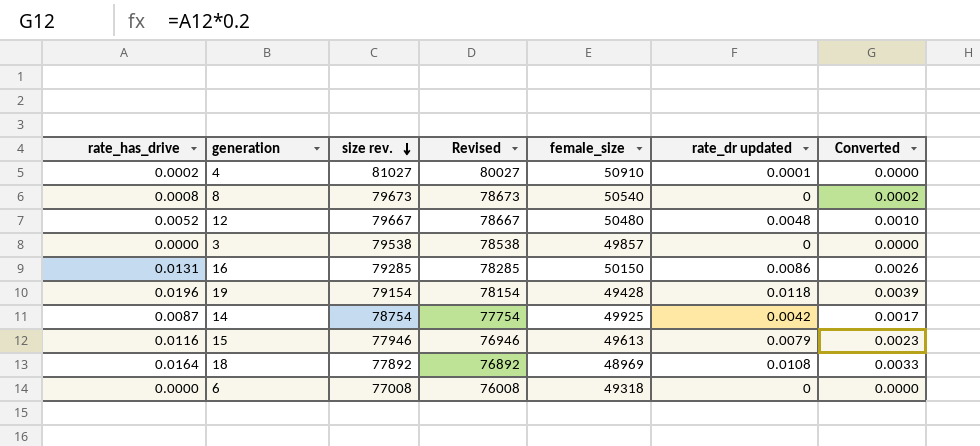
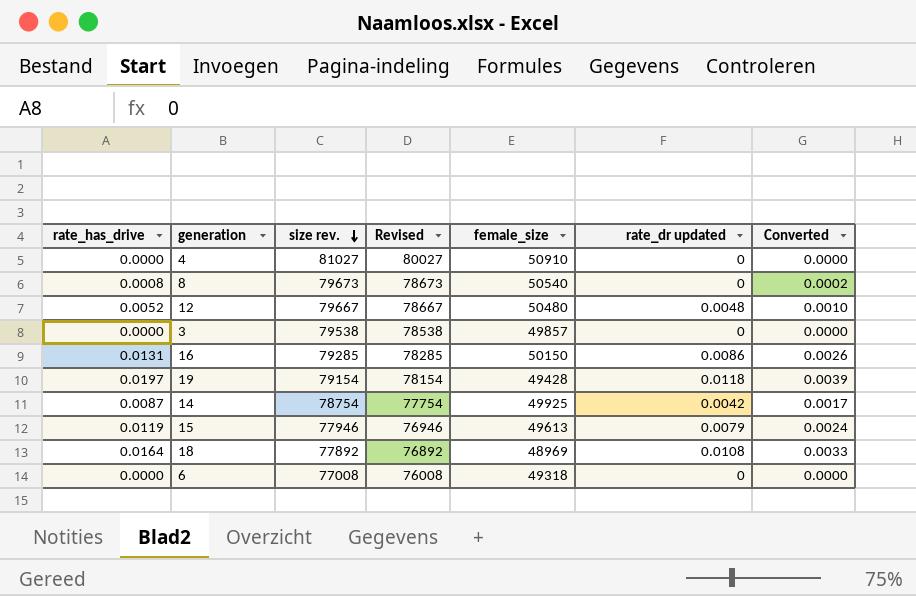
4 | rate_has_drive: 0.0002 -> 0.0000
4 | rate_dr updated: 0.0001 -> 0
19 | rate_has_drive: 0.0196 -> 0.0197
15 | rate_has_drive: 0.0116 -> 0.0119
15 | Converted: 0.0023 -> 0.0024

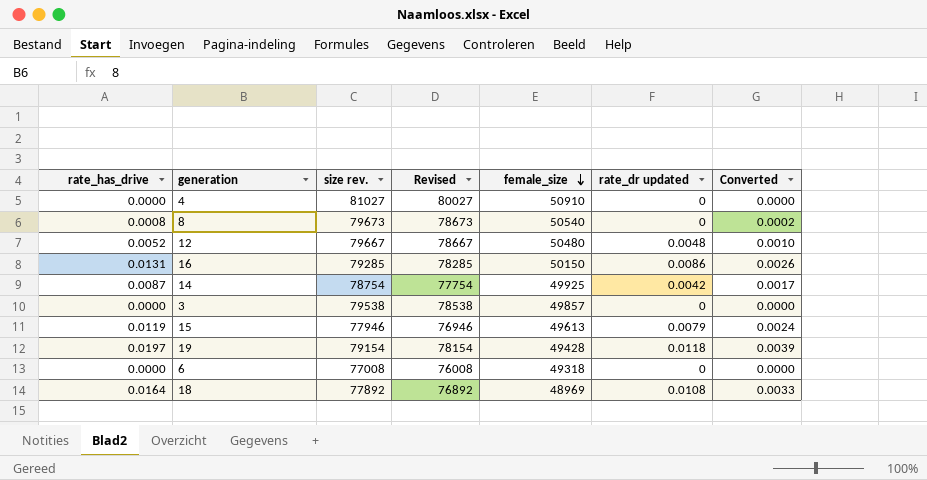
row order: size rev. descending -> female_size descending

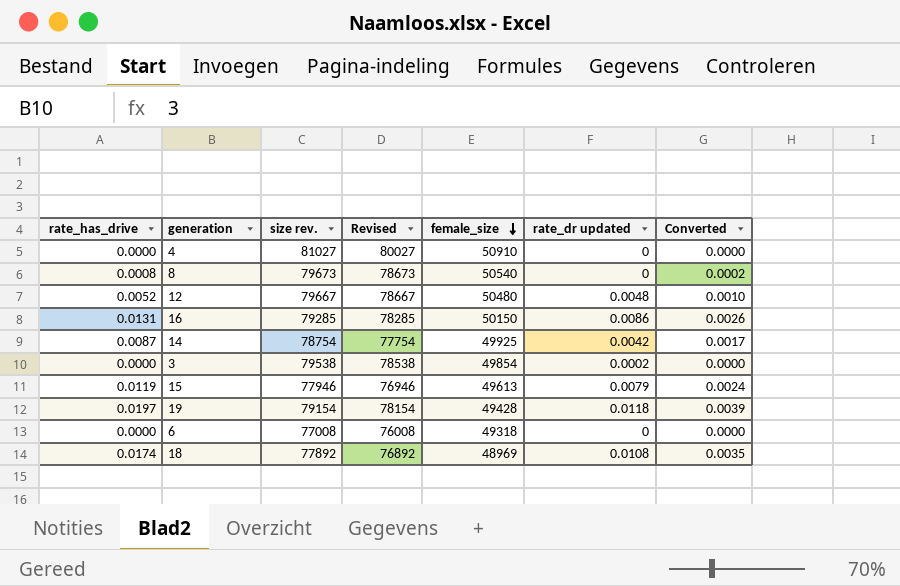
3 | female_size: 49857 -> 49854
3 | rate_dr updated: 0 -> 0.0002
18 | rate_has_drive: 0.0164 -> 0.0174
18 | Converted: 0.0033 -> 0.0035

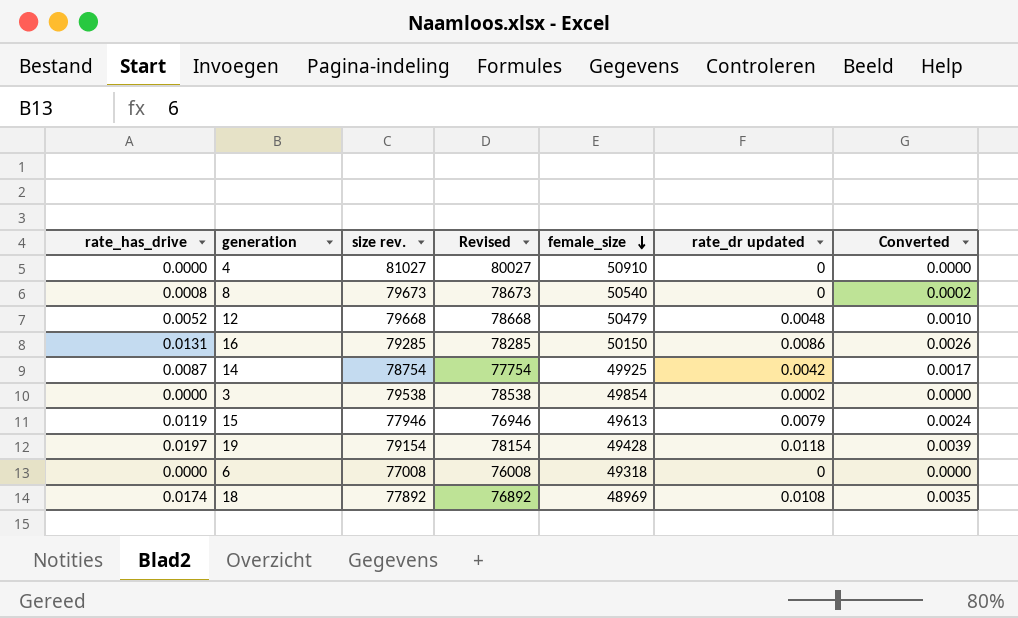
12 | size rev.: 79667 -> 79668
12 | Revised: 78667 -> 78668
12 | female_size: 50480 -> 50479

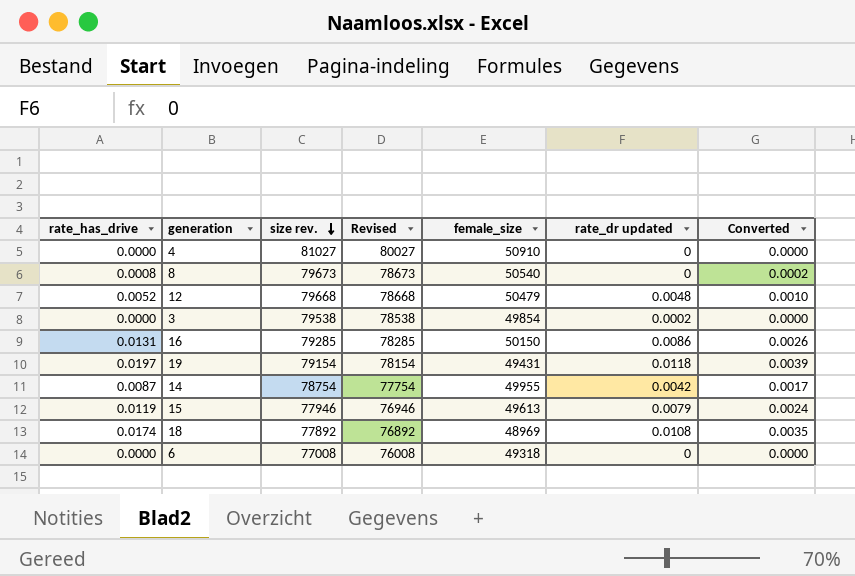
row order: female_size descending -> size rev. descending
19 | female_size: 49428 -> 49431
14 | female_size: 49925 -> 49955

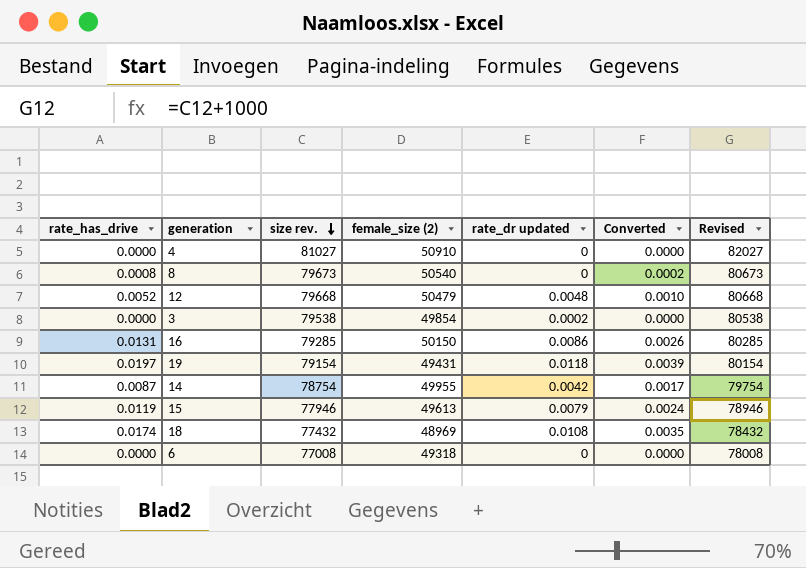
column name: female_size -> female_size (2)
column Revised | formula: [size rev.] - 1000 -> [size rev.] + 1000
column Revised | position: 4 -> 7
18 | size rev.: 77892 -> 77432

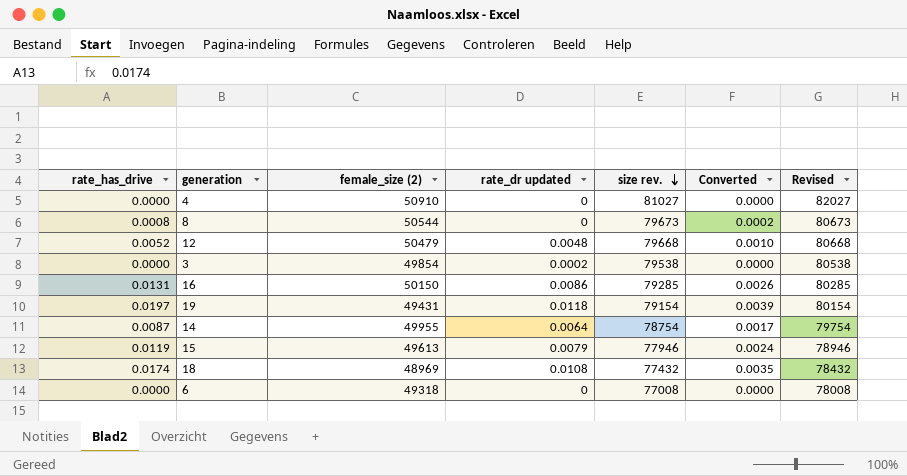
column size rev. | position: 3 -> 5
8 | female_size (2): 50540 -> 50544
14 | rate_dr updated: 0.0042 -> 0.0064

